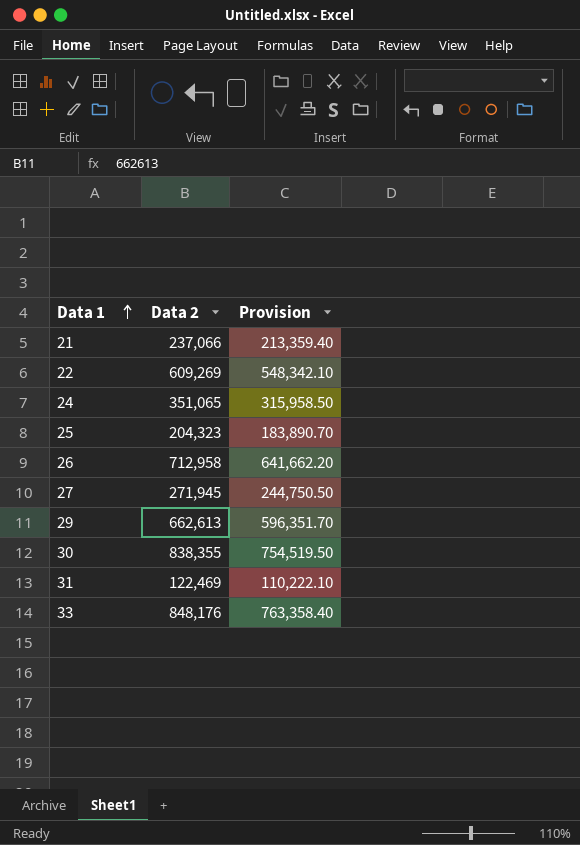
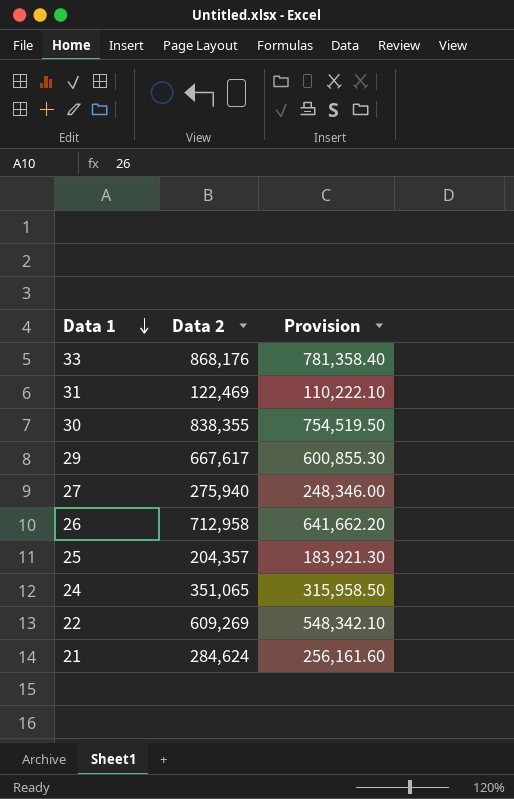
row order: Data 1 ascending -> Data 1 descending
33 | Data 2: 848,176 -> 868,176
33 | Provision: 763,358.40 -> 781,358.40
29 | Data 2: 662,613 -> 667,617
29 | Provision: 596,351.70 -> 600,855.30
27 | Data 2: 271,945 -> 275,940
27 | Provision: 244,750.50 -> 248,346.00
25 | Data 2: 204,323 -> 204,357
25 | Provision: 183,890.70 -> 183,921.30
21 | Data 2: 237,066 -> 284,624
21 | Provision: 213,359.40 -> 256,161.60

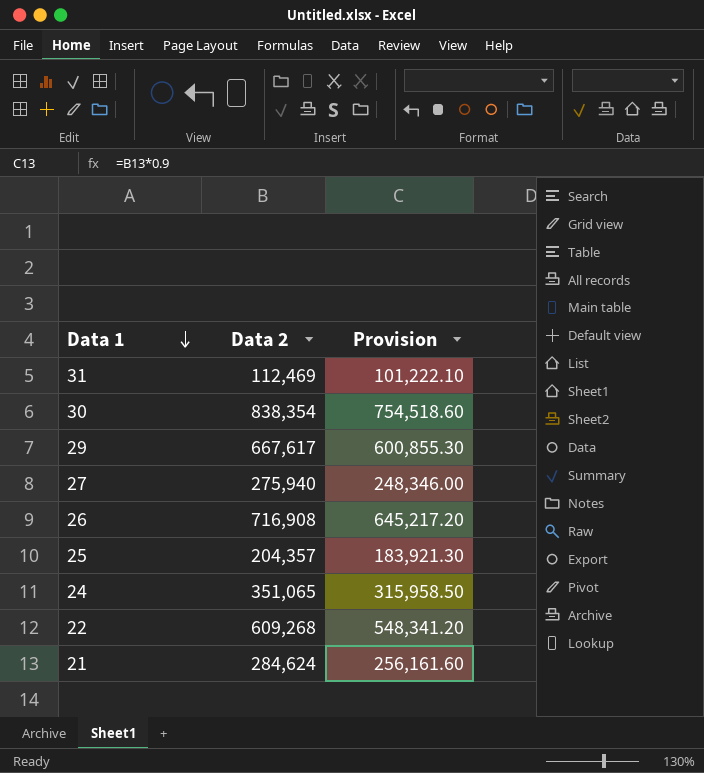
row 33: 868,176 | 781,358.40 -> none
31 | Data 2: 122,469 -> 112,469
31 | Provision: 110,222.10 -> 101,222.10
30 | Data 2: 838,355 -> 838,354
30 | Provision: 754,519.50 -> 754,518.60
26 | Data 2: 712,958 -> 716,908
26 | Provision: 641,662.20 -> 645,217.20
22 | Data 2: 609,269 -> 609,268
22 | Provision: 548,342.10 -> 548,341.20

